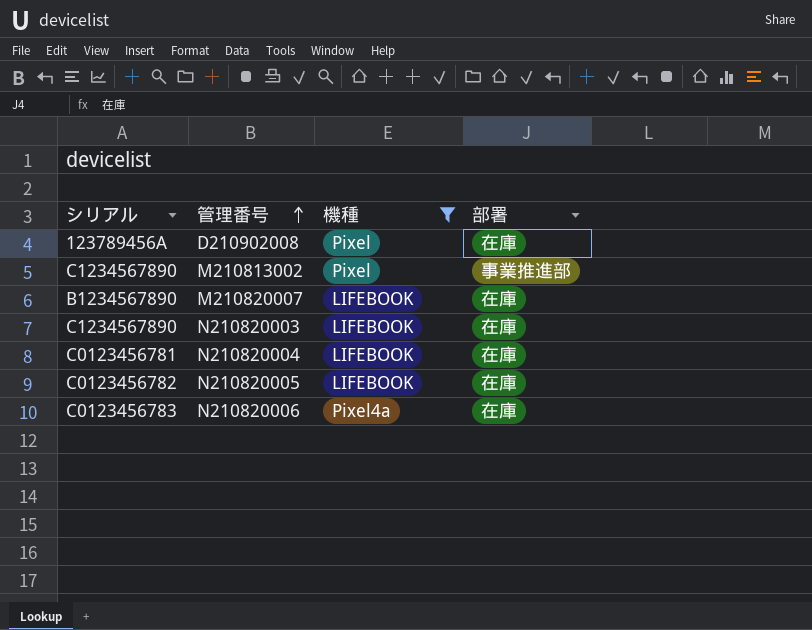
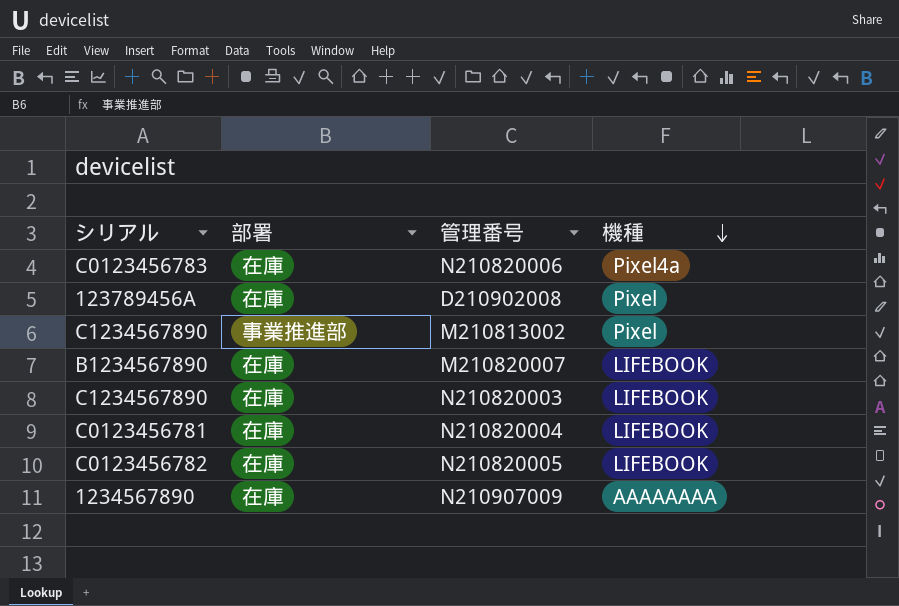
filter: 機種 != AAAAAAAA -> none
row order: 管理番号 ascending -> 機種 descending
column 部署 | position: 4 -> 2

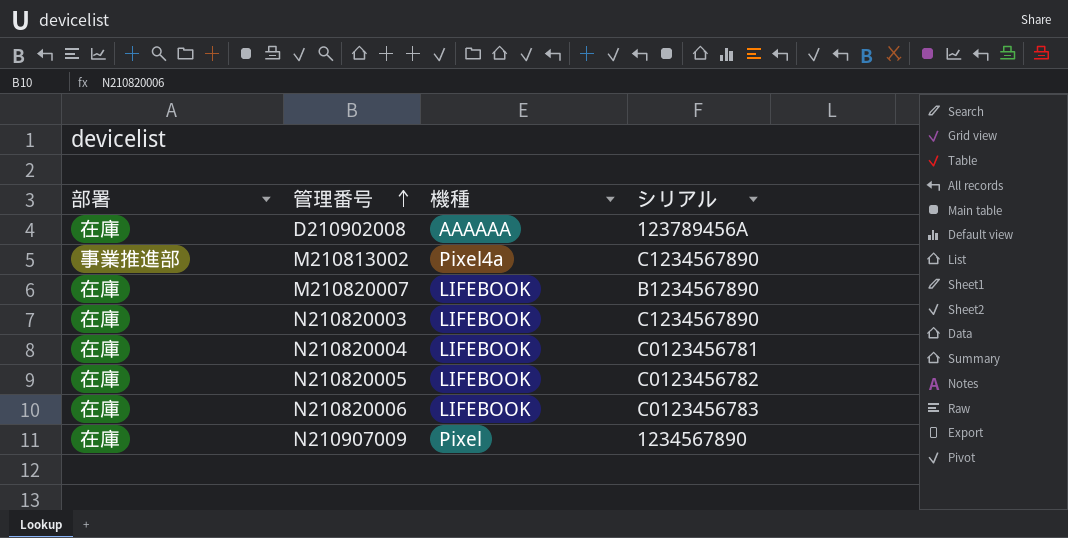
row order: 機種 descending -> 管理番号 ascending
column シリアル | position: 1 -> 4
D210902008 | 機種: Pixel -> AAAAAA
M210813002 | 機種: Pixel -> Pixel4a
N210820006 | 機種: Pixel4a -> LIFEBOOK
N210907009 | 機種: AAAAAAAA -> Pixel

